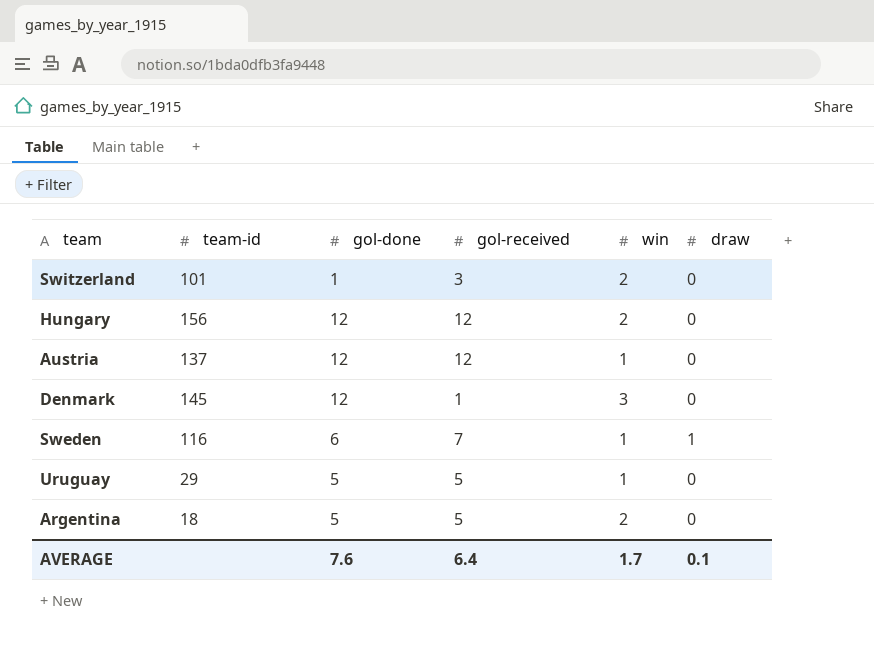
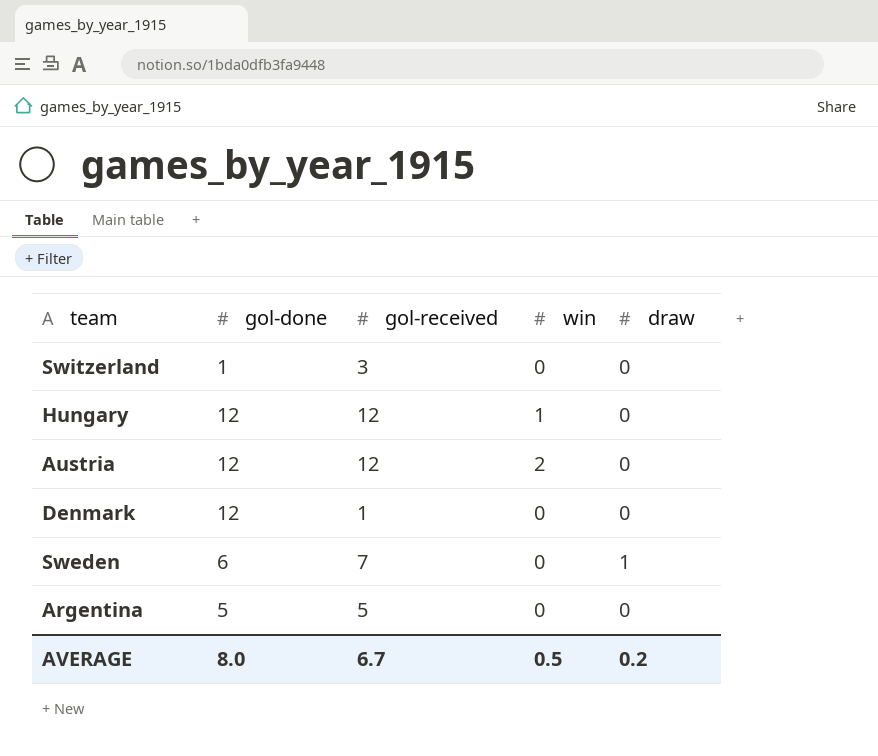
column team-id | position: 2 -> none
row Uruguay: 29 | 5 | 5 | 1 | 0 -> none
Switzerland | win: 2 -> 0
Hungary | win: 2 -> 1
Austria | win: 1 -> 2
Denmark | win: 3 -> 0
Sweden | win: 1 -> 0
Argentina | win: 2 -> 0
AVERAGE | gol-done: 7.6 -> 8.0
AVERAGE | gol-received: 6.4 -> 6.7
AVERAGE | win: 1.7 -> 0.5
AVERAGE | draw: 0.1 -> 0.2

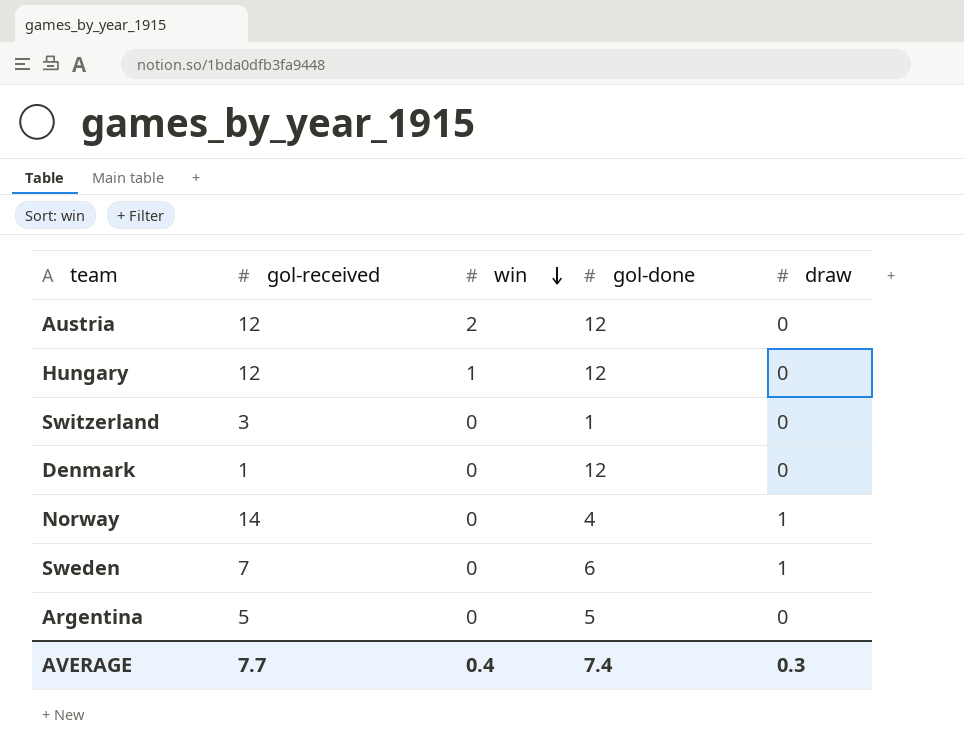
row order: none -> win descending
column gol-done | position: 2 -> 4
row Norway: none -> 14 | 0 | 4 | 1
AVERAGE | gol-received: 6.7 -> 7.7
AVERAGE | win: 0.5 -> 0.4
AVERAGE | gol-done: 8.0 -> 7.4
AVERAGE | draw: 0.2 -> 0.3

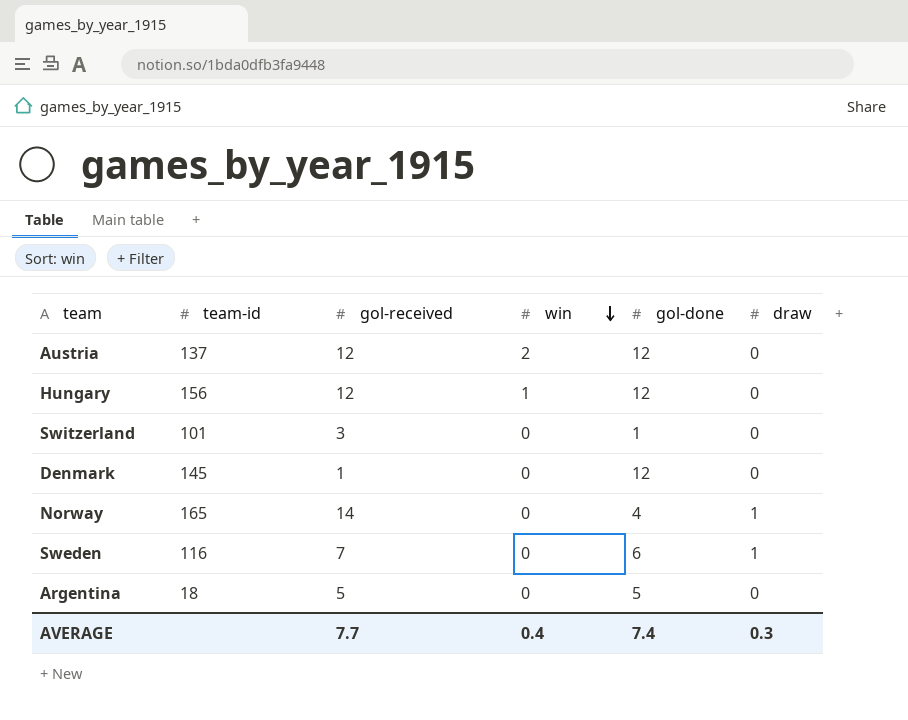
column team-id | position: none -> 2

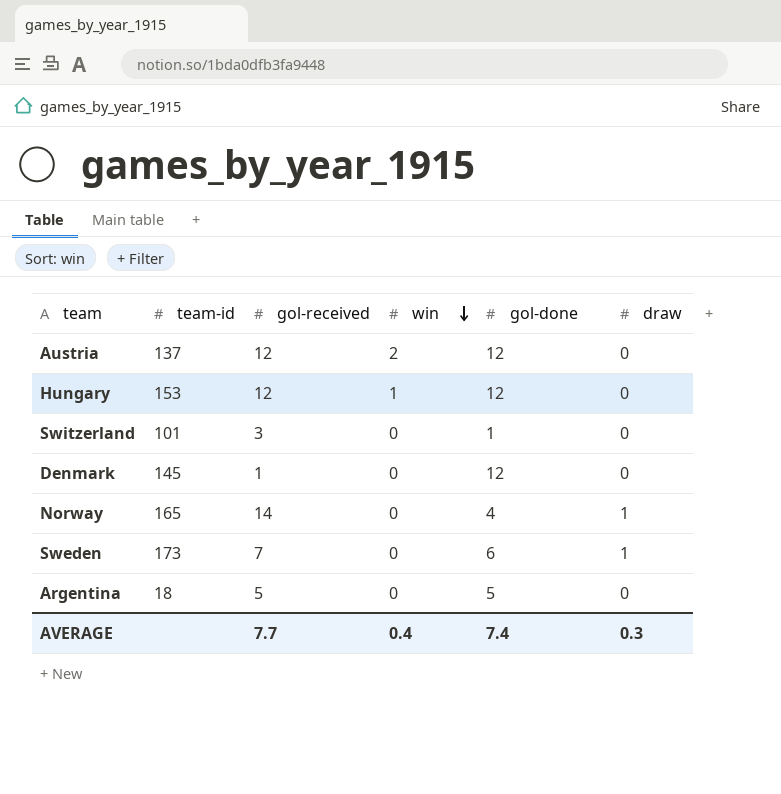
Hungary | team-id: 156 -> 153
Sweden | team-id: 116 -> 173

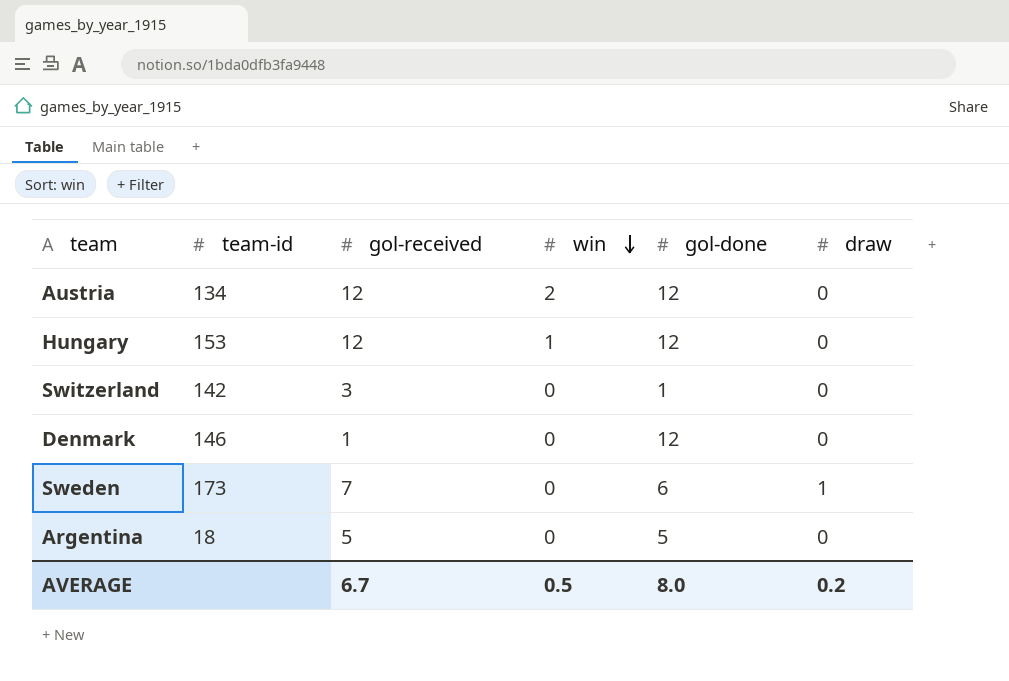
row Norway: 165 | 14 | 0 | 4 | 1 -> none
Austria | team-id: 137 -> 134
Switzerland | team-id: 101 -> 142
Denmark | team-id: 145 -> 146
AVERAGE | gol-received: 7.7 -> 6.7
AVERAGE | win: 0.4 -> 0.5
AVERAGE | gol-done: 7.4 -> 8.0
AVERAGE | draw: 0.3 -> 0.2

